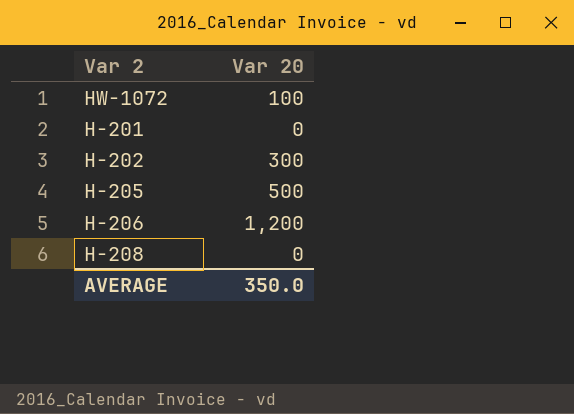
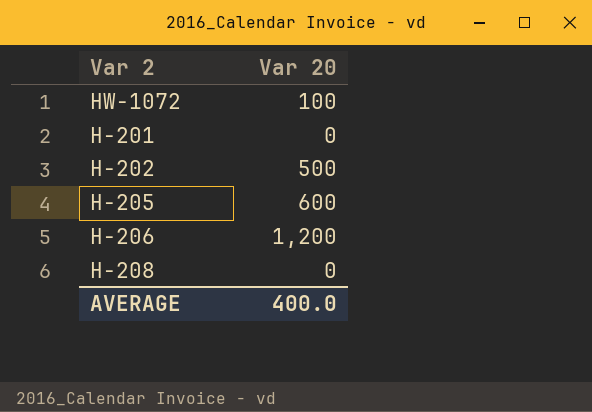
H-202 | Var 20: 300 -> 500
H-205 | Var 20: 500 -> 600
AVERAGE | Var 20: 350.0 -> 400.0

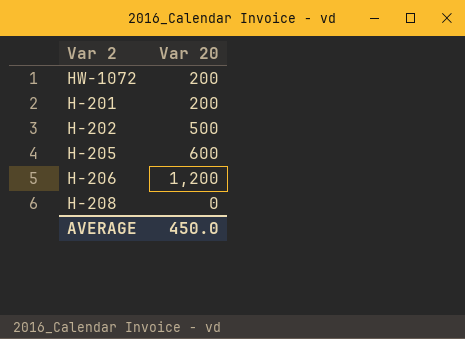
HW-1072 | Var 20: 100 -> 200
H-201 | Var 20: 0 -> 200
AVERAGE | Var 20: 400.0 -> 450.0

